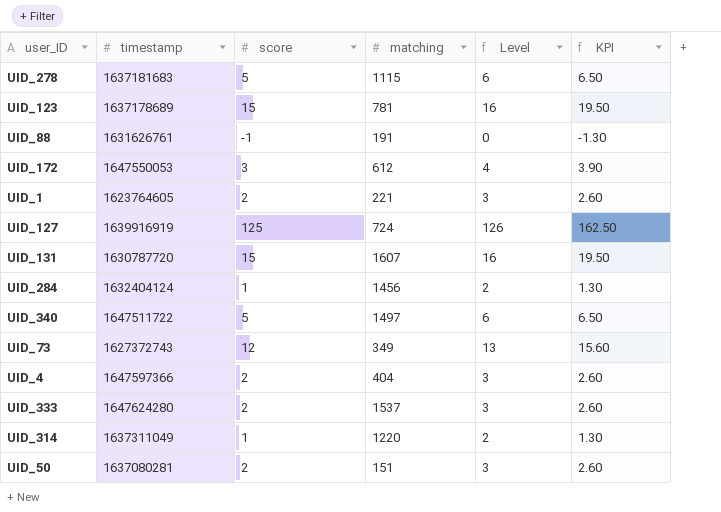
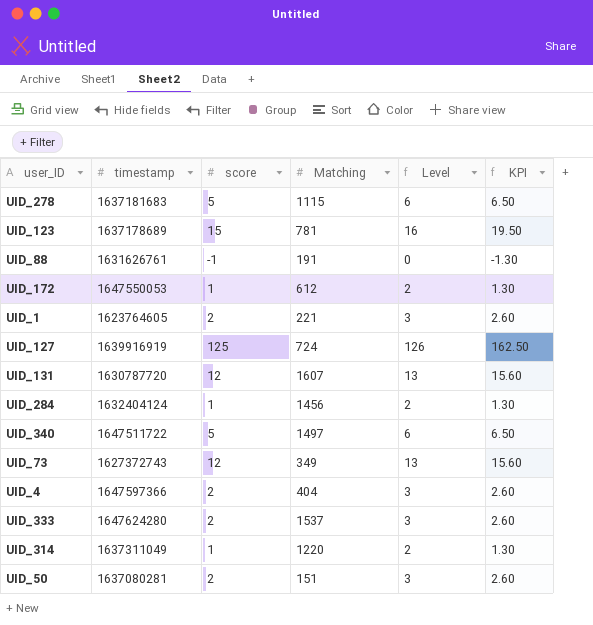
column name: matching -> Matching
UID_172 | score: 3 -> 1
UID_172 | Level: 4 -> 2
UID_172 | KPI: 3.90 -> 1.30
UID_131 | score: 15 -> 12
UID_131 | Level: 16 -> 13
UID_131 | KPI: 19.50 -> 15.60

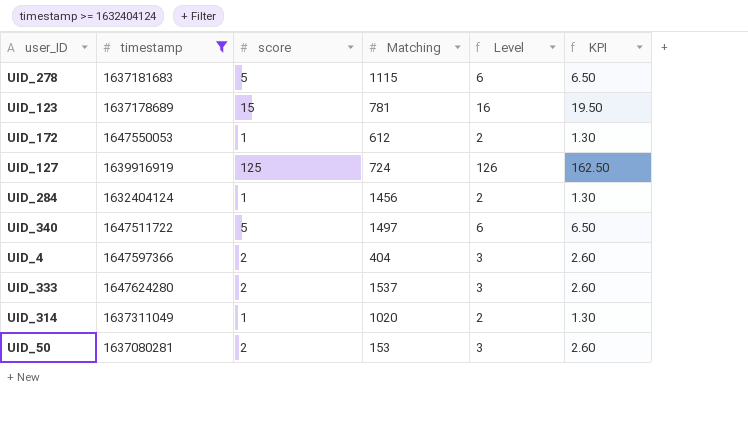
filter: none -> timestamp >= 1632404124
UID_314 | Matching: 1220 -> 1020
UID_50 | Matching: 151 -> 153

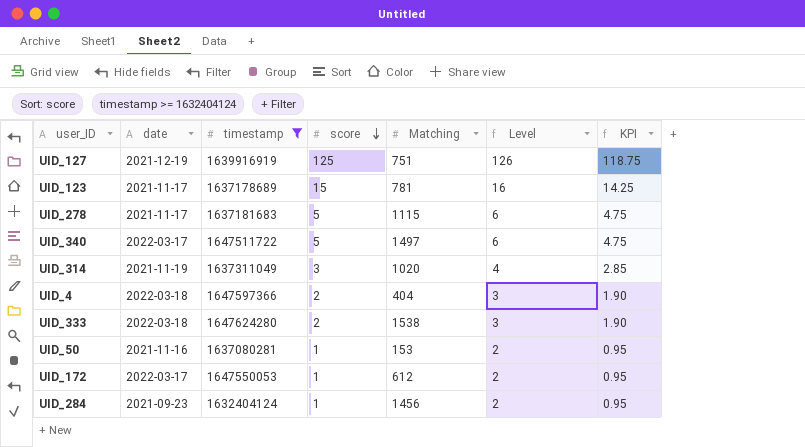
row order: none -> score descending
column date | position: none -> 2
column KPI | formula: [score] * 1.3 -> [score] * 0.95
UID_127 | Matching: 724 -> 751
UID_314 | score: 1 -> 3
UID_314 | Level: 2 -> 4
UID_333 | Matching: 1537 -> 1538
UID_50 | score: 2 -> 1
UID_50 | Level: 3 -> 2

